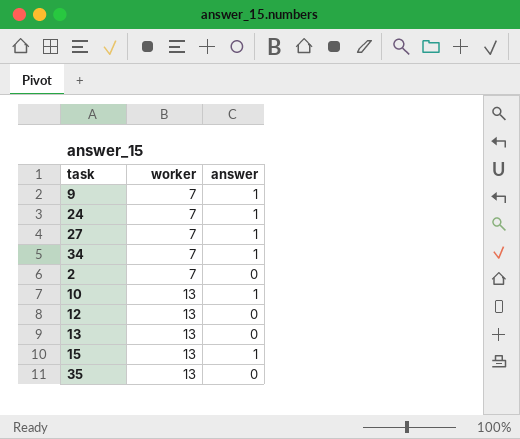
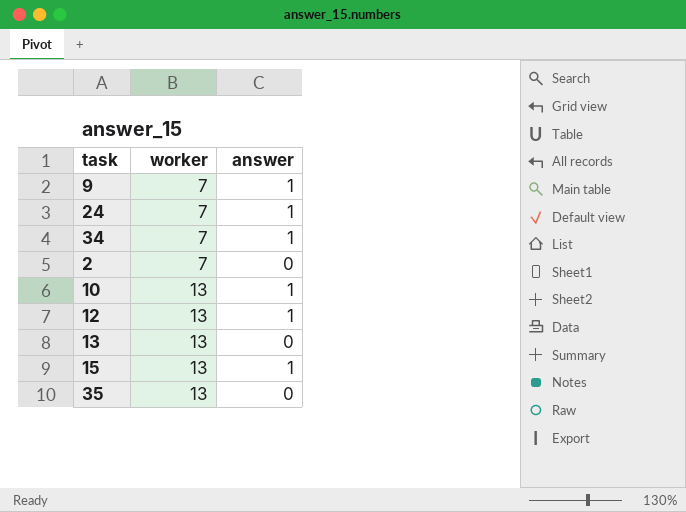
row 27: 7 | 1 -> none
12 | answer: 0 -> 1

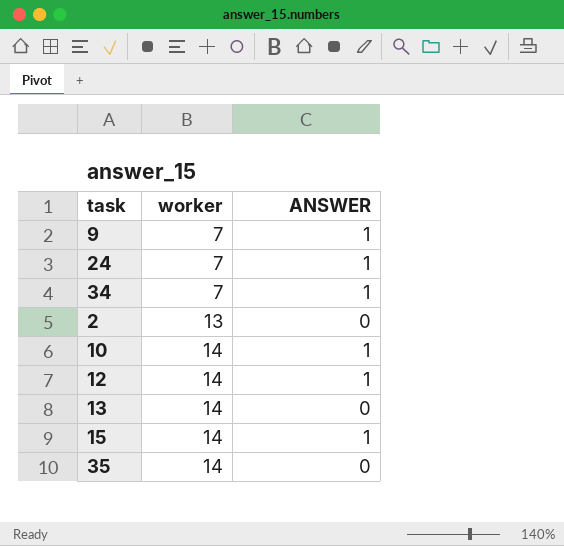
column name: answer -> ANSWER
2 | worker: 7 -> 13
10 | worker: 13 -> 14
12 | worker: 13 -> 14
13 | worker: 13 -> 14
15 | worker: 13 -> 14
35 | worker: 13 -> 14

